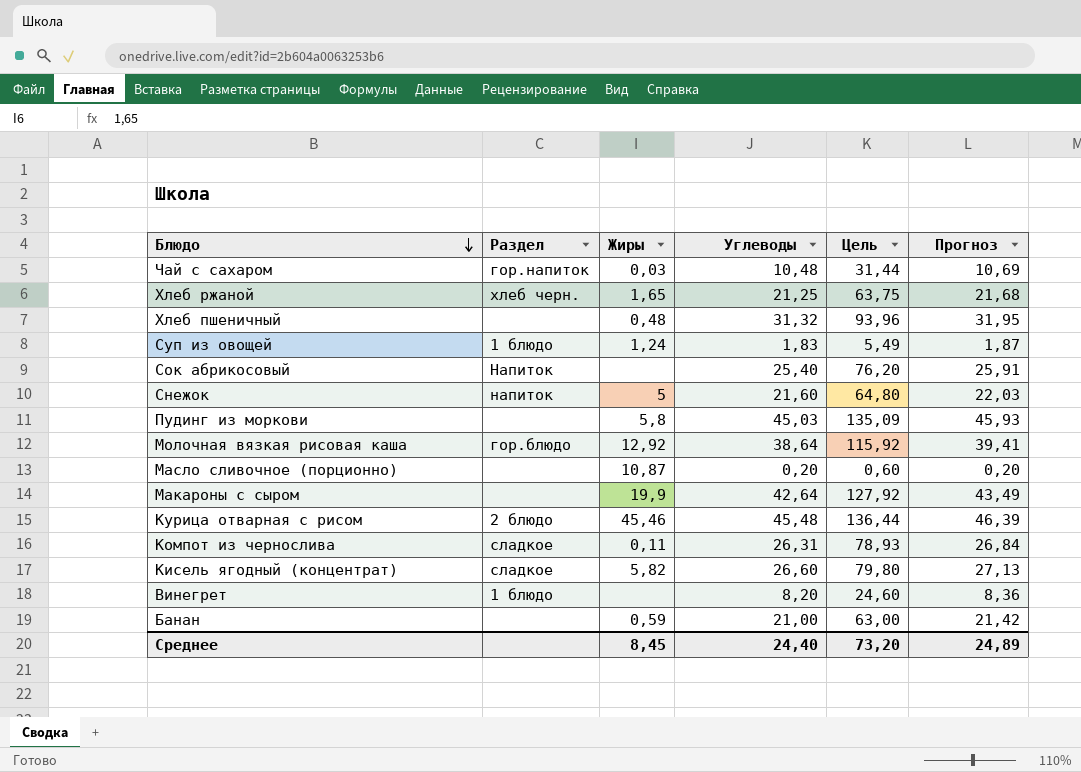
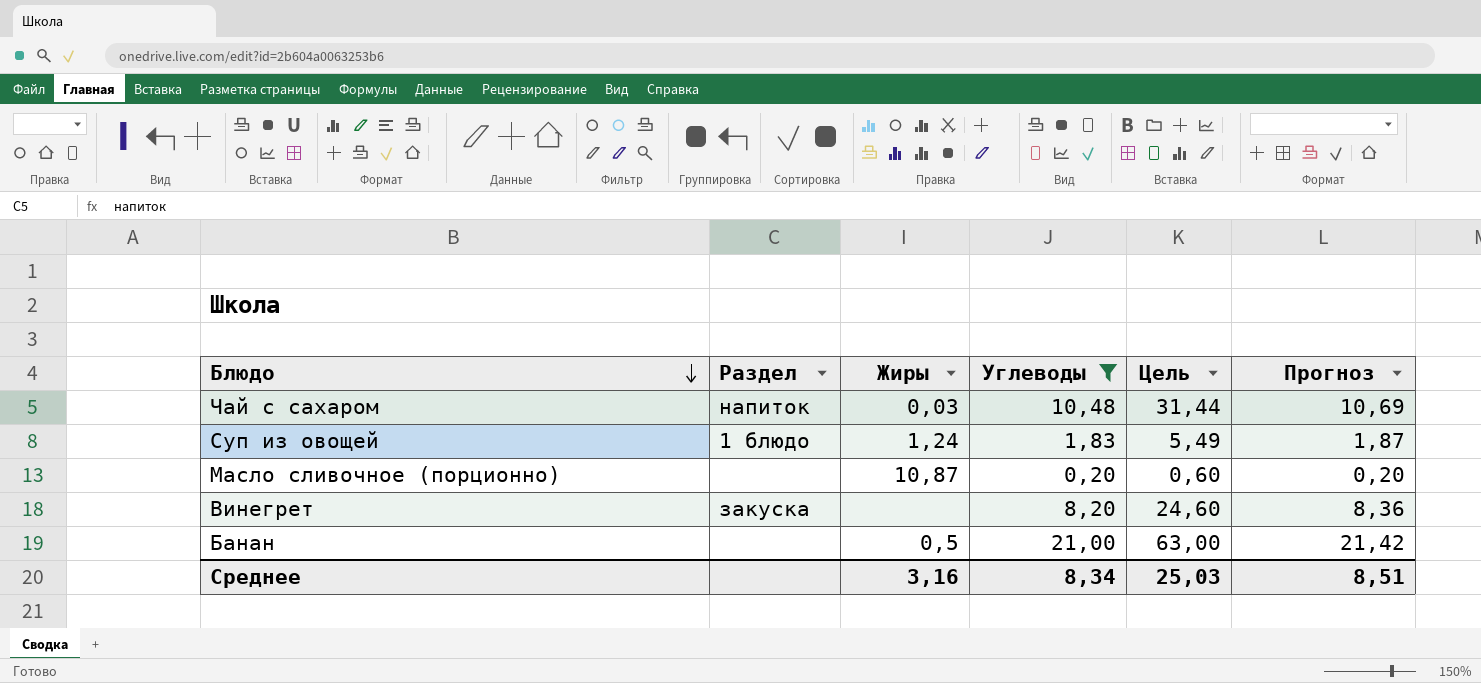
filter: none -> Углеводы <= 21,00
Чай с сахаром | Раздел: гор.напиток -> напиток
Винегрет | Раздел: 1 блюдо -> закуска
Банан | Жиры: 0,59 -> 0,5
Среднее | Жиры: 8,45 -> 3,16
Среднее | Углеводы: 24,40 -> 8,34
Среднее | Цель: 73,20 -> 25,03
Среднее | Прогноз: 24,89 -> 8,51

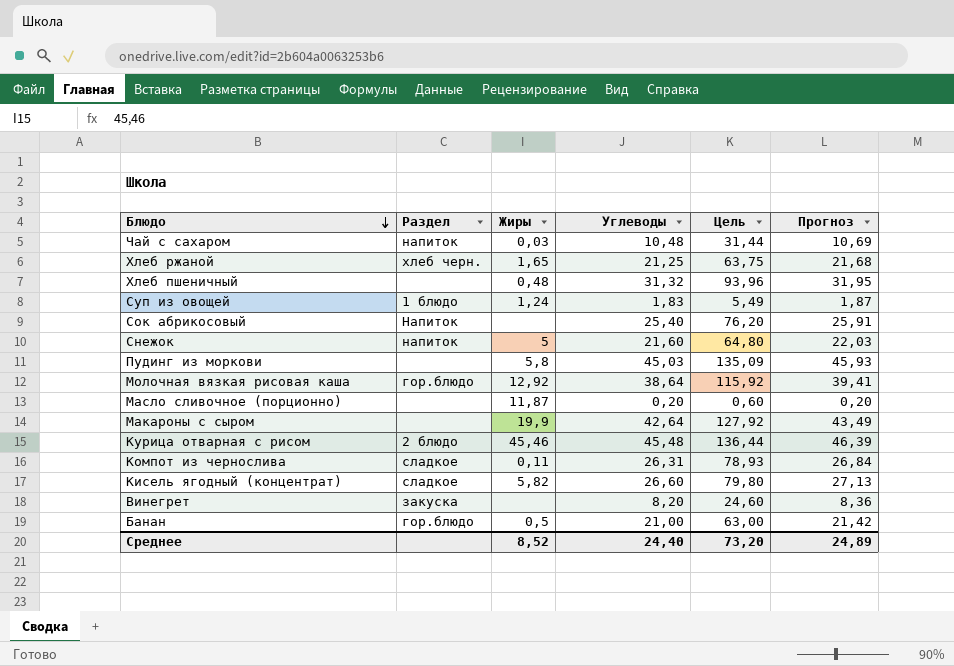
filter: Углеводы <= 21,00 -> none
Масло сливочное (порционно) | Жиры: 10,87 -> 11,87
Банан | Раздел: none -> гор.блюдо
Среднее | Жиры: 3,16 -> 8,52
Среднее | Углеводы: 8,34 -> 24,40
Среднее | Цель: 25,03 -> 73,20
Среднее | Прогноз: 8,51 -> 24,89

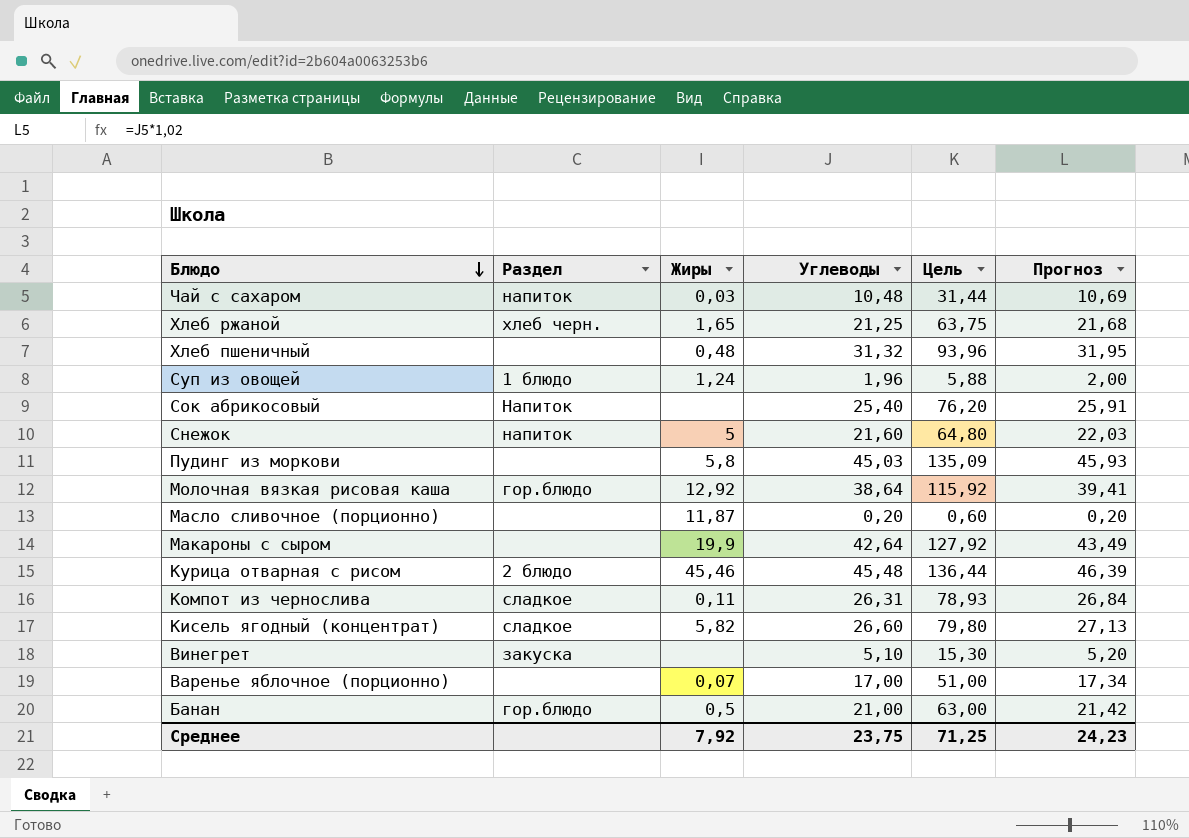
Суп из овощей | Углеводы: 1,83 -> 1,96
Суп из овощей | Цель: 5,49 -> 5,88
Суп из овощей | Прогноз: 1,87 -> 2,00
Винегрет | Углеводы: 8,20 -> 5,10
Винегрет | Цель: 24,60 -> 15,30
Винегрет | Прогноз: 8,36 -> 5,20
row Варенье яблочное (порционно): none -> none | 0,07 | 17,00 | 51,00 | 17,34
Среднее | Жиры: 8,52 -> 7,92
Среднее | Углеводы: 24,40 -> 23,75
Среднее | Цель: 73,20 -> 71,25
Среднее | Прогноз: 24,89 -> 24,23

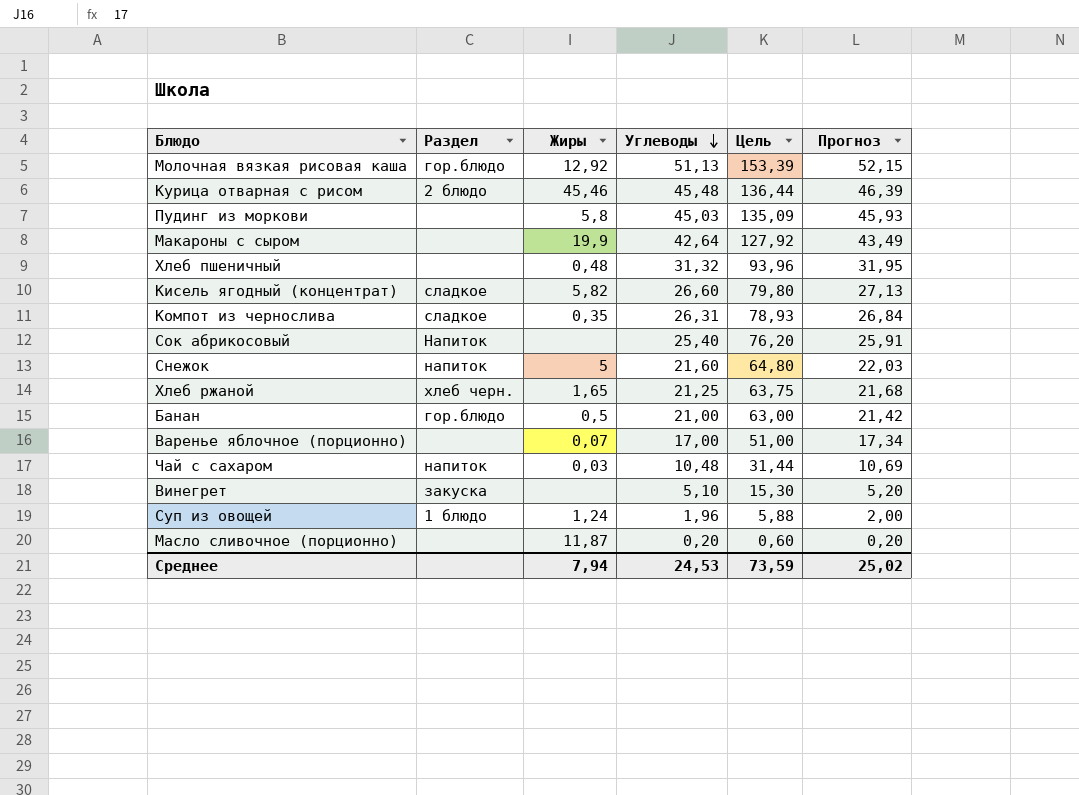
row order: Блюдо descending -> Углеводы descending
Молочная вязкая рисовая каша | Углеводы: 38,64 -> 51,13
Молочная вязкая рисовая каша | Цель: 115,92 -> 153,39
Молочная вязкая рисовая каша | Прогноз: 39,41 -> 52,15
Компот из чернослива | Жиры: 0,11 -> 0,35
Среднее | Жиры: 7,92 -> 7,94
Среднее | Углеводы: 23,75 -> 24,53
Среднее | Цель: 71,25 -> 73,59
Среднее | Прогноз: 24,23 -> 25,02

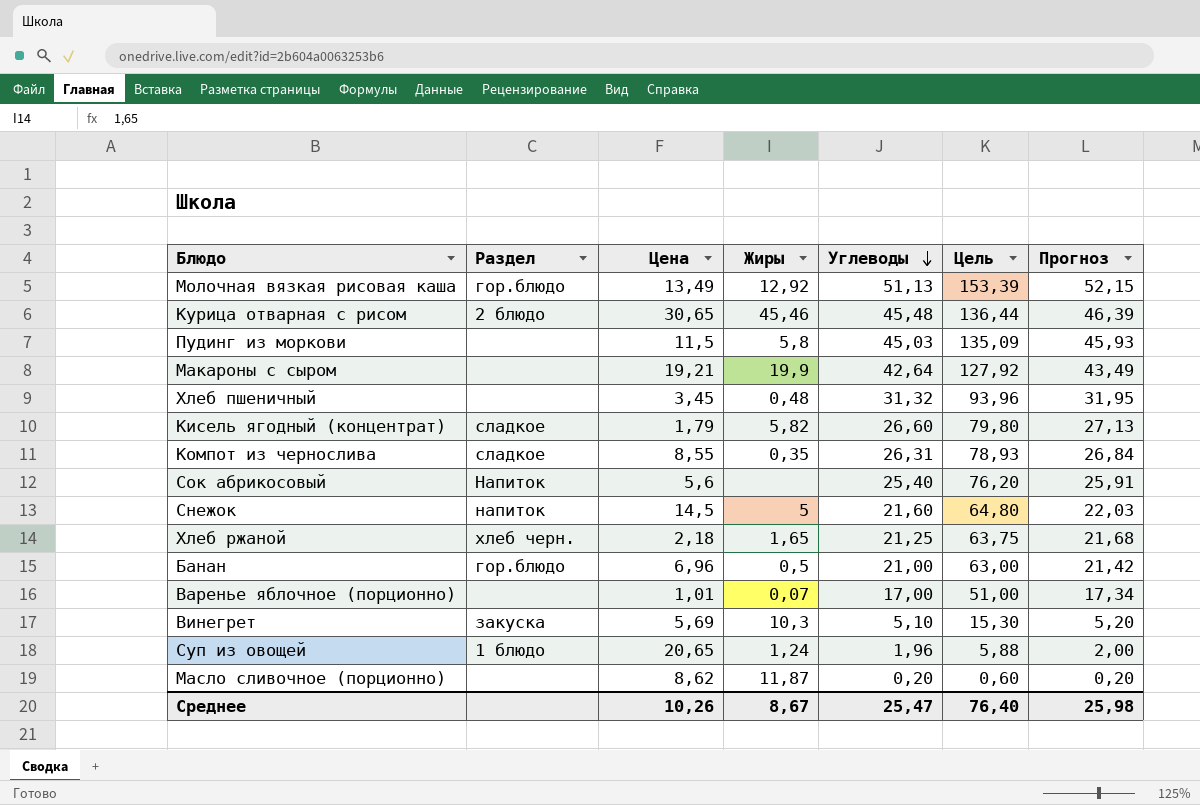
column Цена | position: none -> 3
row Чай с сахаром: напиток | 0,03 | 10,48 | 31,44 | 10,69 -> none
Винегрет | Жиры: none -> 10,3
Среднее | Жиры: 7,94 -> 8,67
Среднее | Углеводы: 24,53 -> 25,47
Среднее | Цель: 73,59 -> 76,40
Среднее | Прогноз: 25,02 -> 25,98

